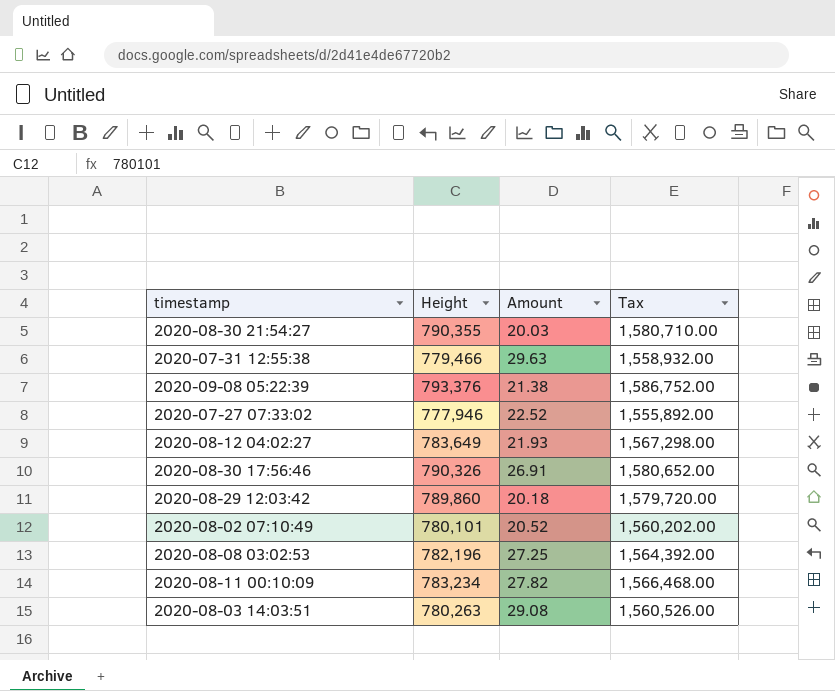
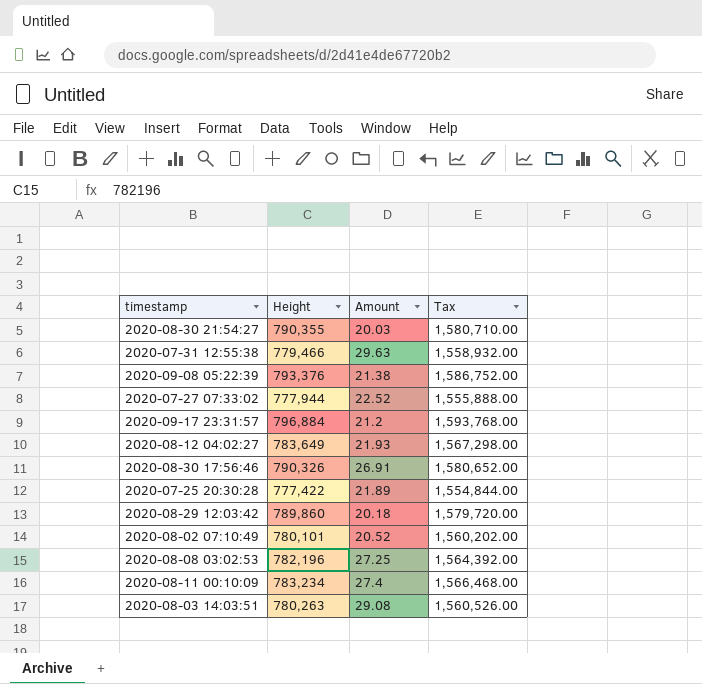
2020-07-27 07:33:02 | Height: 777,946 -> 777,944
2020-07-27 07:33:02 | Tax: 1,555,892.00 -> 1,555,888.00
row 2020-09-17 23:31:57: none -> 796,884 | 21.2 | 1,593,768.00
row 2020-07-25 20:30:28: none -> 777,422 | 21.89 | 1,554,844.00
2020-08-11 00:10:09 | Amount: 27.82 -> 27.4

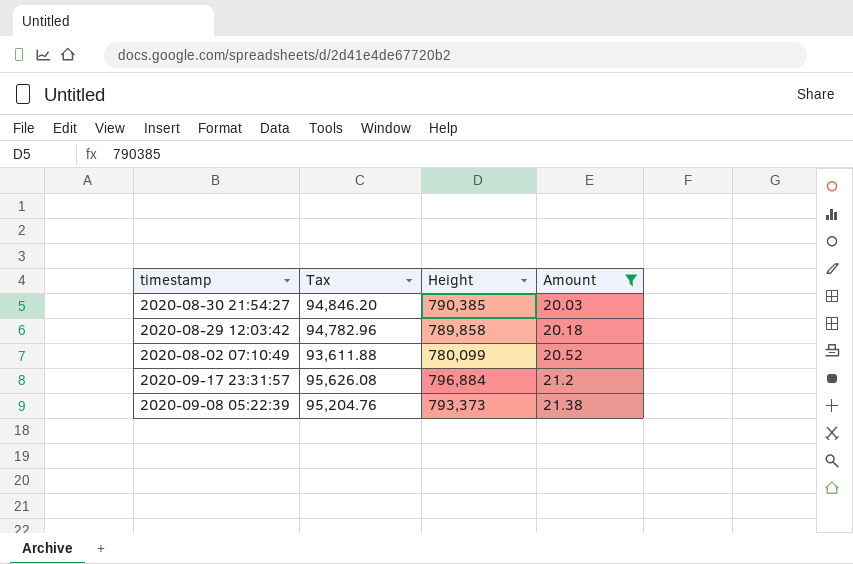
filter: none -> Amount <= 21.38
row order: none -> Amount ascending
column Tax | formula: [Height] * 2 -> [Height] * 0.12
column Tax | position: 4 -> 2
2020-08-30 21:54:27 | Height: 790,355 -> 790,385
2020-08-29 12:03:42 | Height: 789,860 -> 789,858
2020-08-02 07:10:49 | Height: 780,101 -> 780,099
2020-09-08 05:22:39 | Height: 793,376 -> 793,373

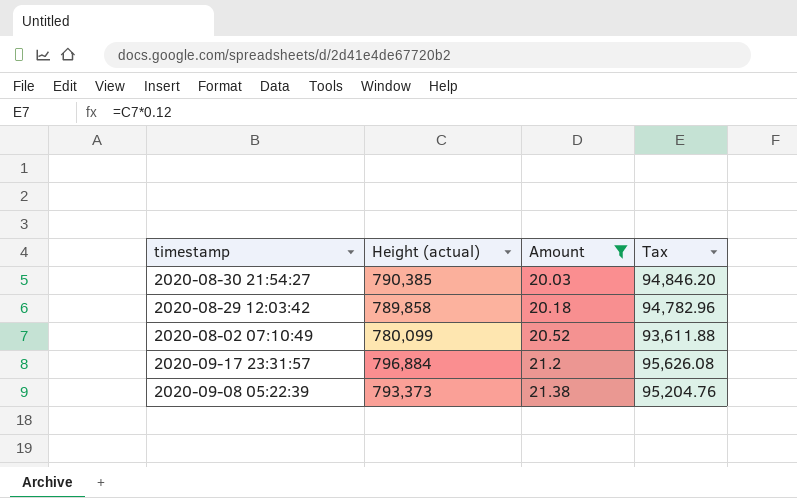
column name: Height -> Height (actual)
column Tax | position: 2 -> 4

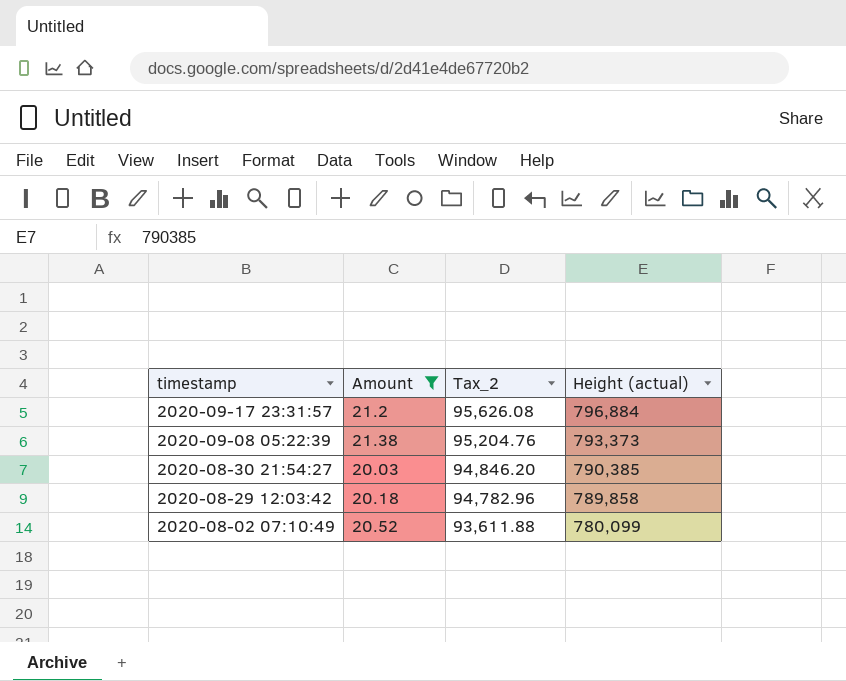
row order: Amount ascending -> timestamp descending
column name: Tax -> Tax_2
column Height (actual) | position: 2 -> 4

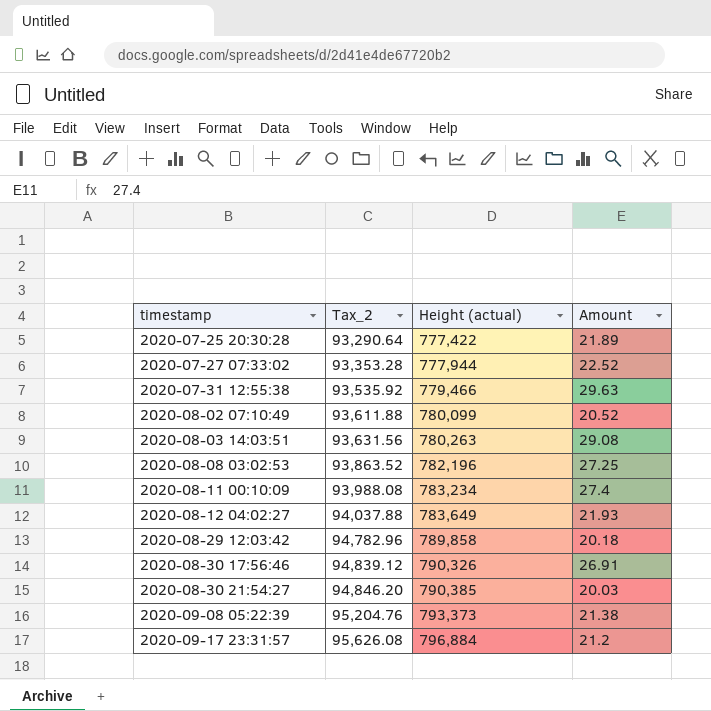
filter: Amount <= 21.38 -> none
row order: timestamp descending -> timestamp ascending
column Amount | position: 2 -> 4

